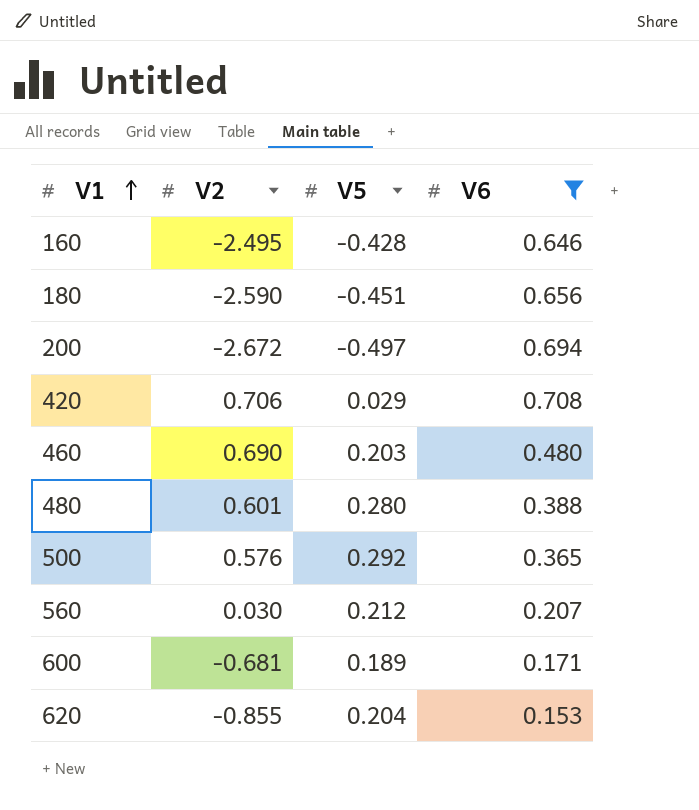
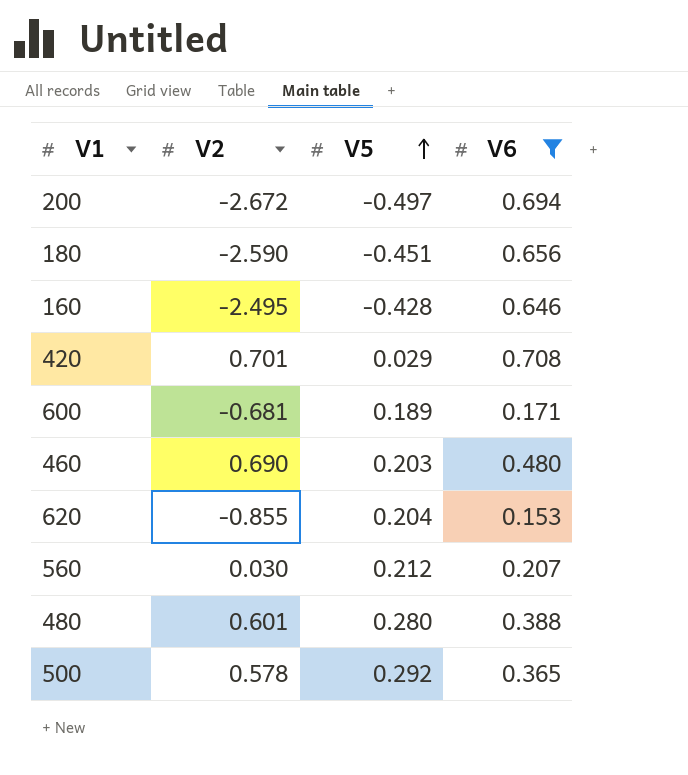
row order: V1 ascending -> V5 ascending
420 | V2: 0.706 -> 0.701
500 | V2: 0.576 -> 0.578

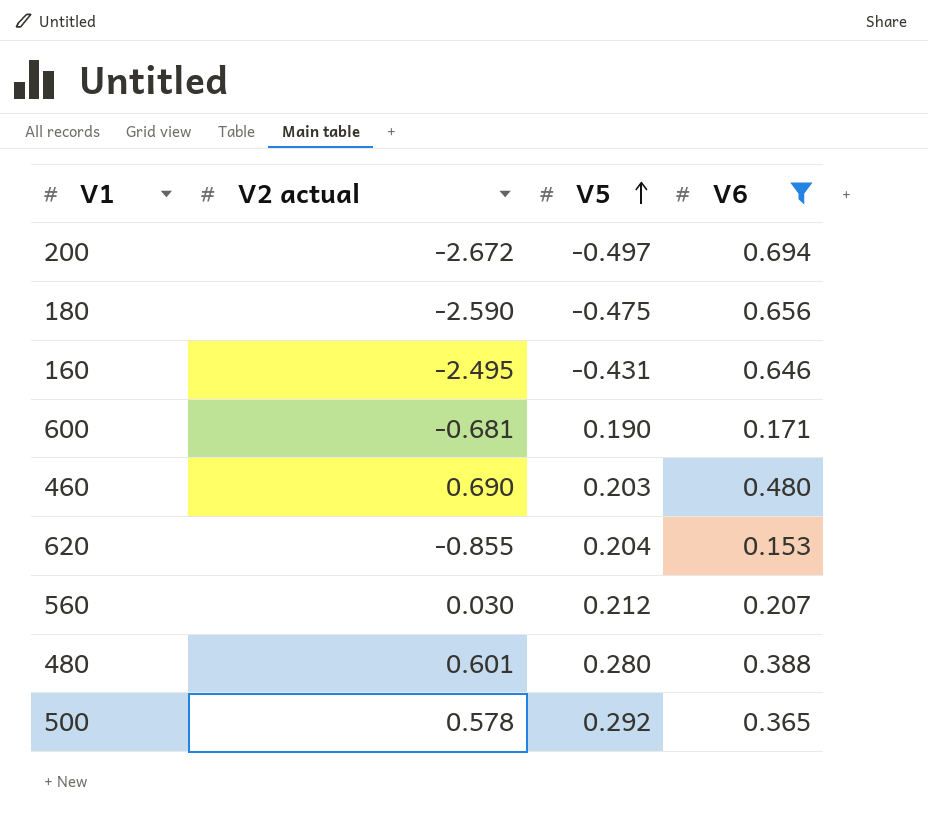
column name: V2 -> V2 actual
row 420: 0.701 | 0.029 | 0.708 -> none
180 | V5: -0.451 -> -0.475
160 | V5: -0.428 -> -0.431
600 | V5: 0.189 -> 0.190

